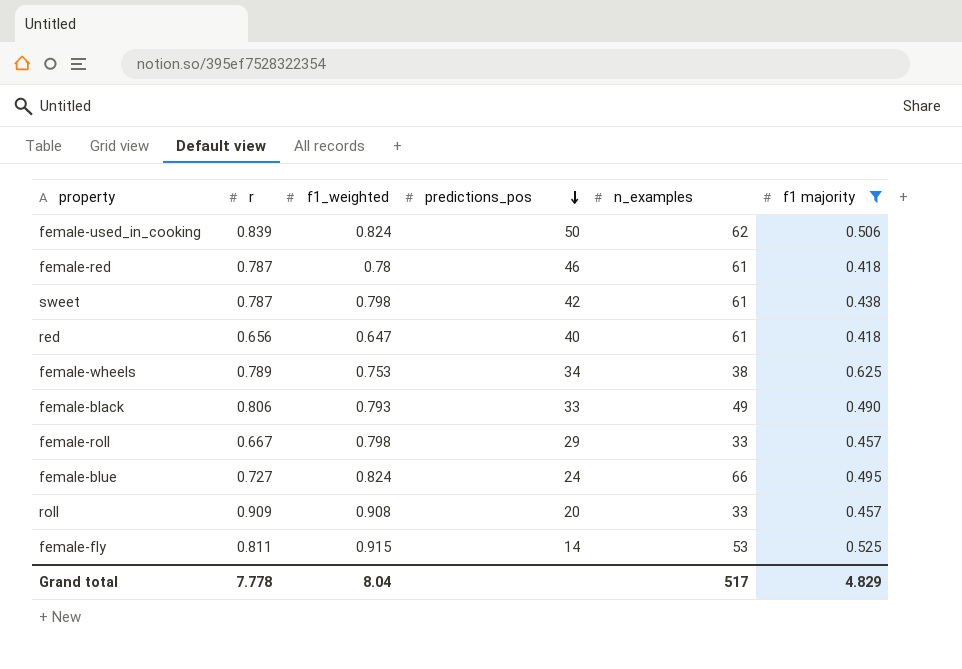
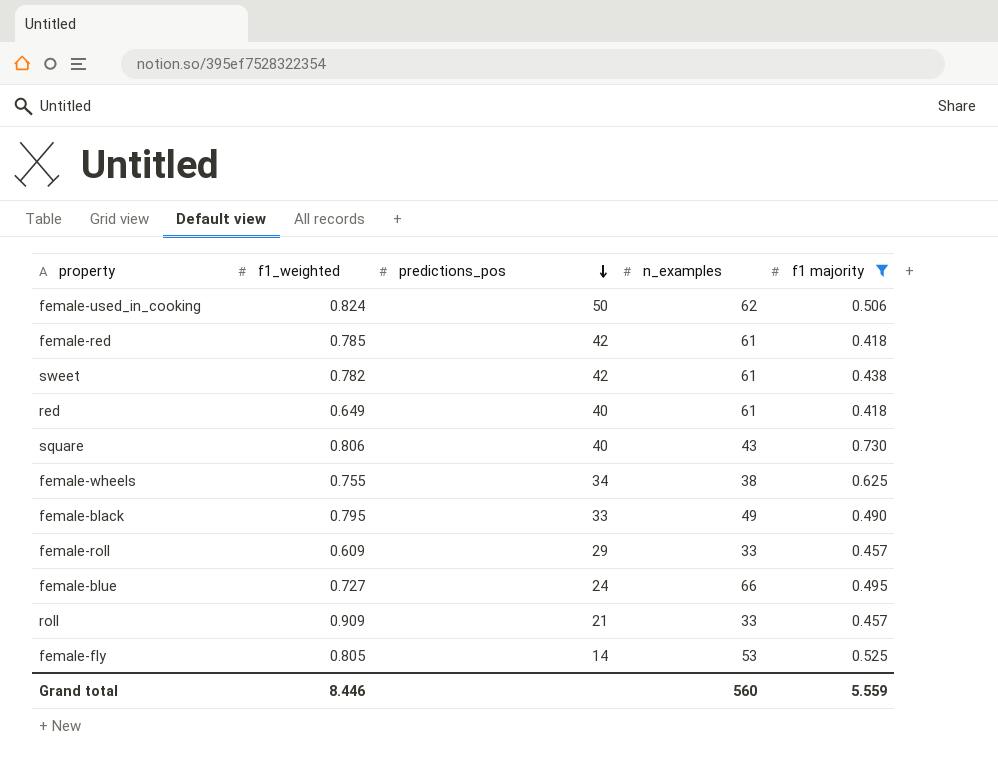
column r | position: 2 -> none
female-red | f1_weighted: 0.78 -> 0.785
female-red | predictions_pos: 46 -> 42
sweet | f1_weighted: 0.798 -> 0.782
red | f1_weighted: 0.647 -> 0.649
row square: none -> 0.806 | 40 | 43 | 0.730
female-wheels | f1_weighted: 0.753 -> 0.755
female-black | f1_weighted: 0.793 -> 0.795
female-roll | f1_weighted: 0.798 -> 0.609
female-blue | f1_weighted: 0.824 -> 0.727
roll | f1_weighted: 0.908 -> 0.909
roll | predictions_pos: 20 -> 21
female-fly | f1_weighted: 0.915 -> 0.805
Grand total | f1_weighted: 8.04 -> 8.446
Grand total | n_examples: 517 -> 560
Grand total | f1 majority: 4.829 -> 5.559

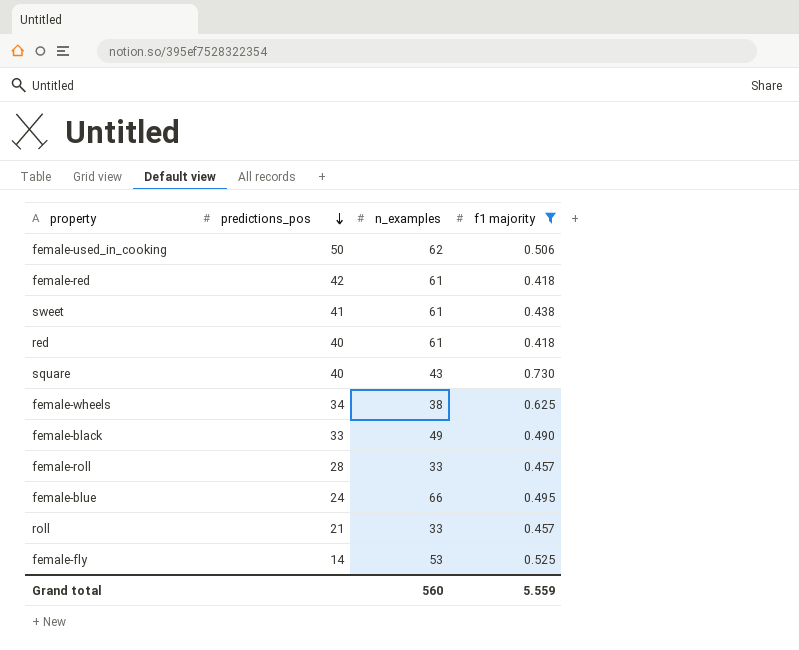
column f1_weighted | position: 2 -> none
sweet | predictions_pos: 42 -> 41
female-roll | predictions_pos: 29 -> 28

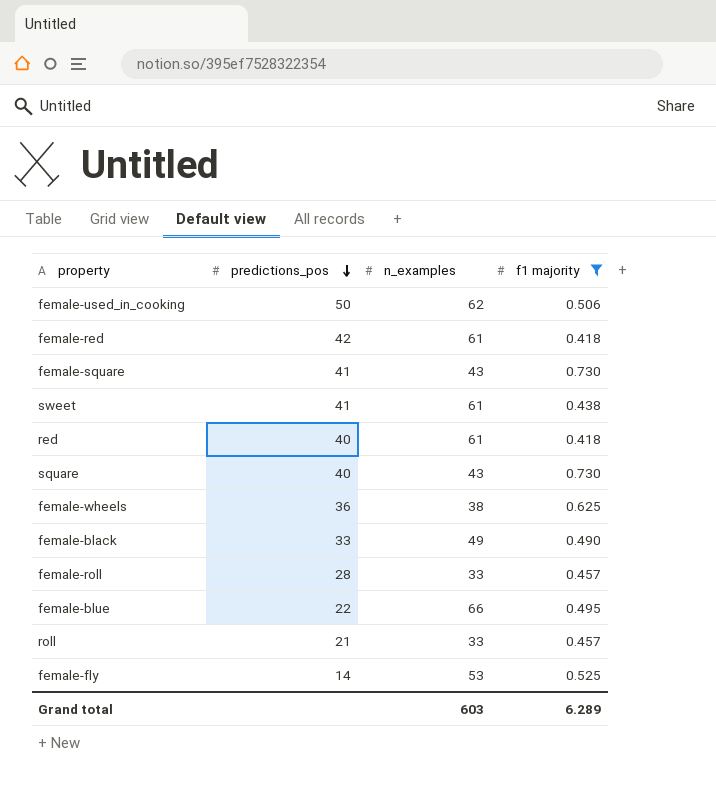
row female-square: none -> 41 | 43 | 0.730
female-wheels | predictions_pos: 34 -> 36
female-blue | predictions_pos: 24 -> 22
Grand total | n_examples: 560 -> 603
Grand total | f1 majority: 5.559 -> 6.289

